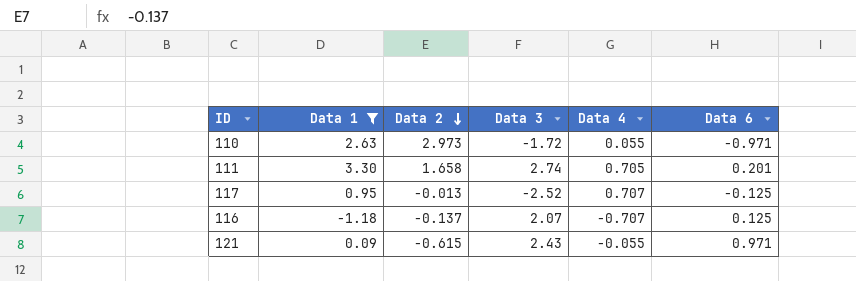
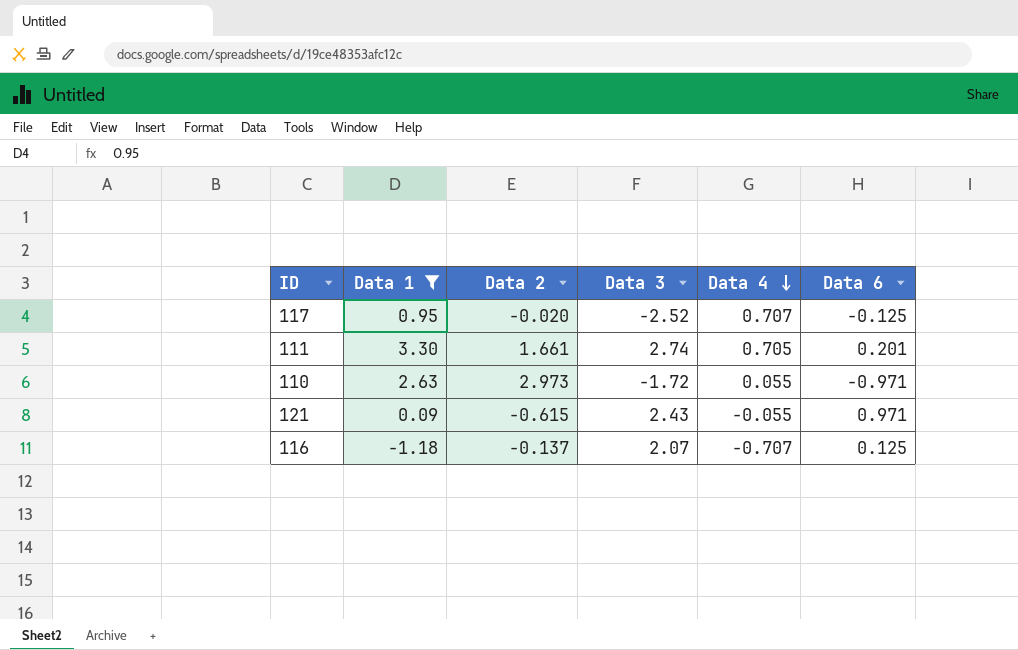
row order: Data 2 descending -> Data 4 descending
117 | Data 2: -0.013 -> -0.020
111 | Data 2: 1.658 -> 1.661

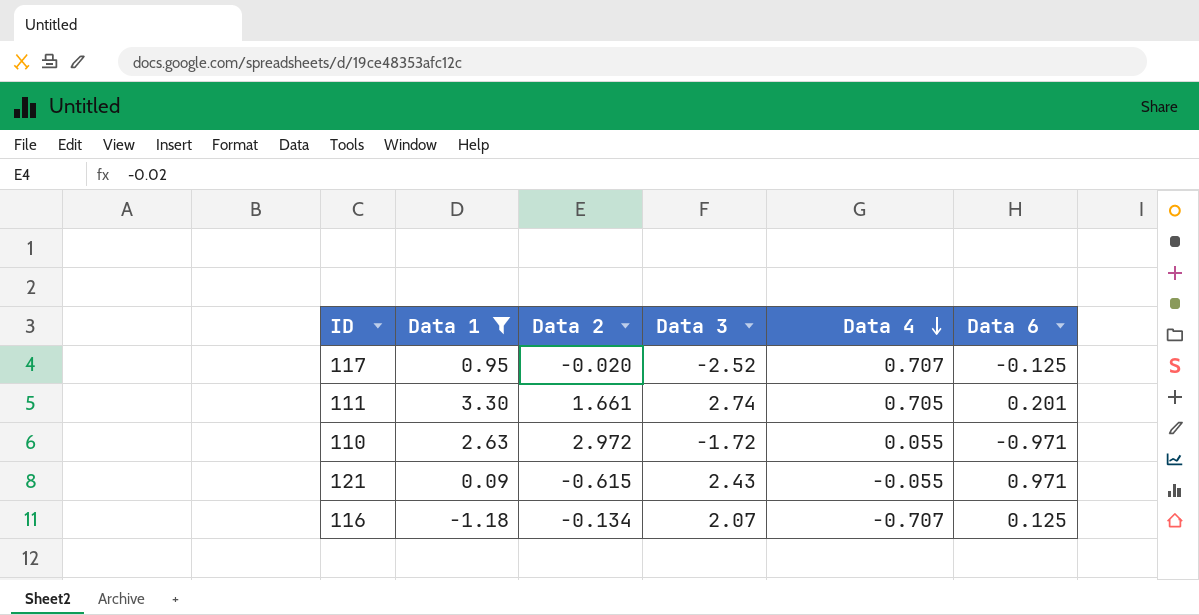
110 | Data 2: 2.973 -> 2.972
116 | Data 2: -0.137 -> -0.134

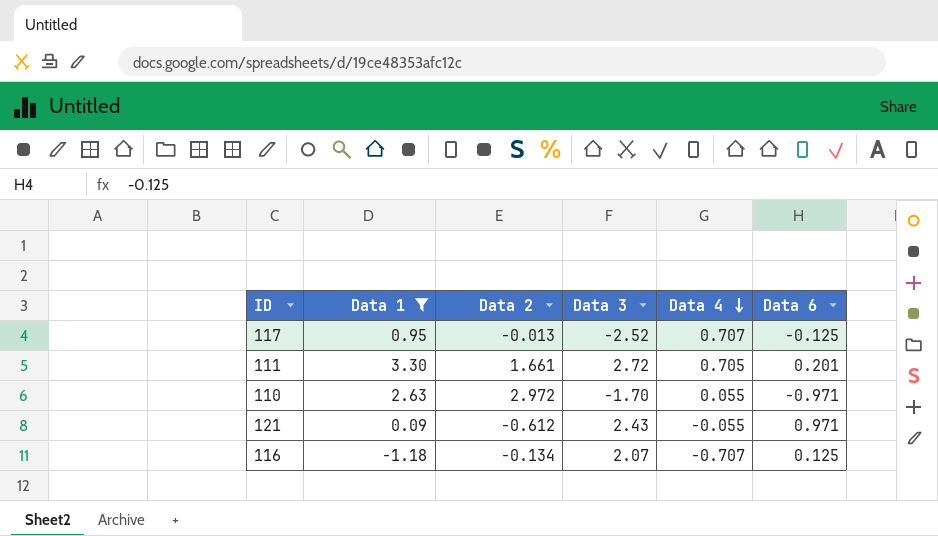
117 | Data 2: -0.020 -> -0.013
111 | Data 3: 2.74 -> 2.72
110 | Data 3: -1.72 -> -1.70
121 | Data 2: -0.615 -> -0.612

